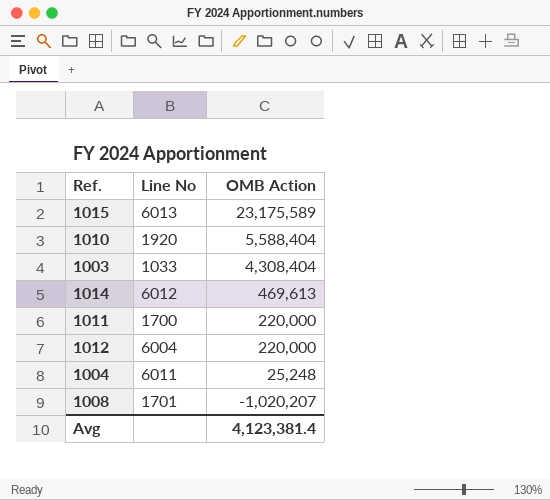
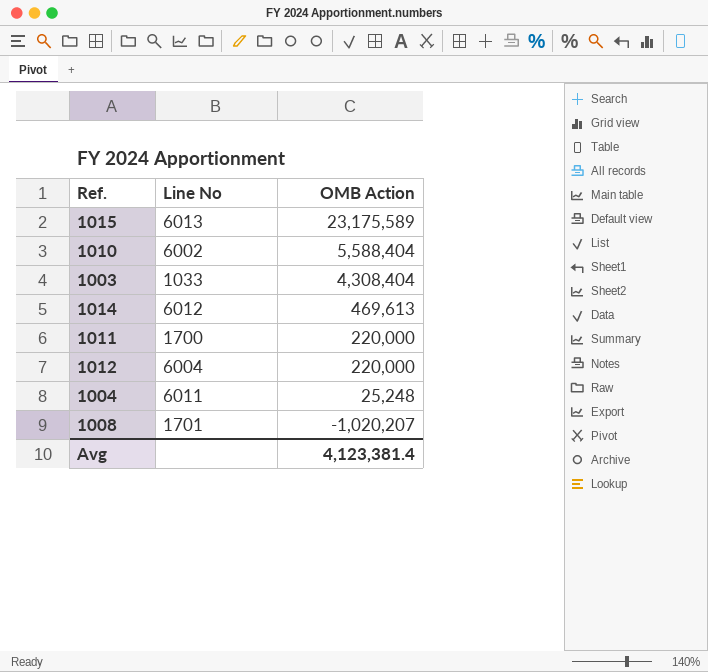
1010 | Line No: 1920 -> 6002

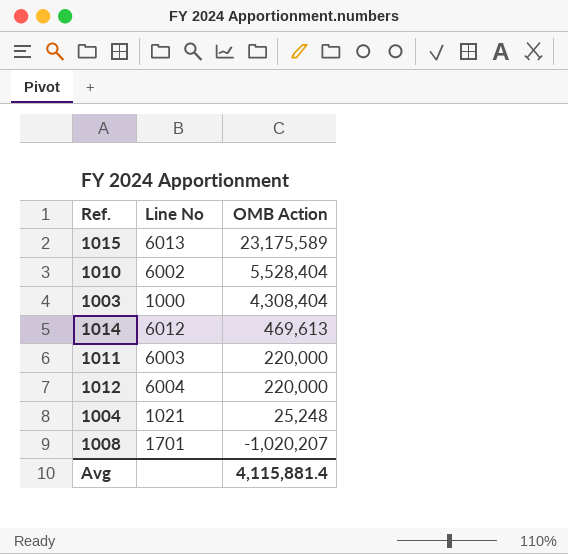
1010 | OMB Action: 5,588,404 -> 5,528,404
1003 | Line No: 1033 -> 1000
1011 | Line No: 1700 -> 6003
1004 | Line No: 6011 -> 1021
Avg | OMB Action: 4,123,381.4 -> 4,115,881.4

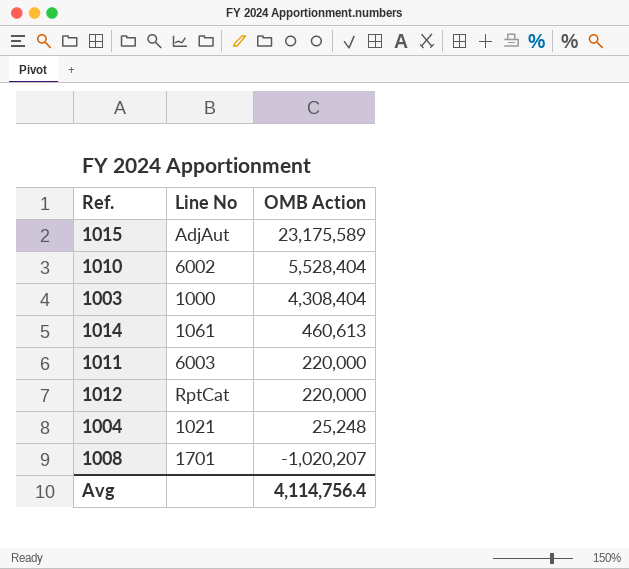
1015 | Line No: 6013 -> AdjAut
1014 | Line No: 6012 -> 1061
1014 | OMB Action: 469,613 -> 460,613
1012 | Line No: 6004 -> RptCat
Avg | OMB Action: 4,115,881.4 -> 4,114,756.4

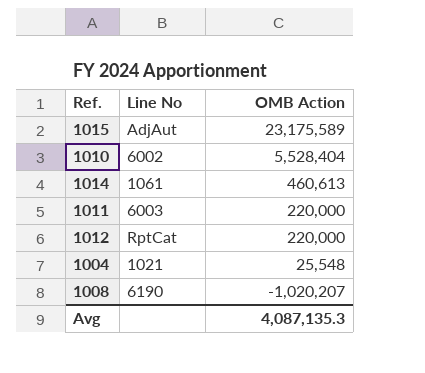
row 1003: 1000 | 4,308,404 -> none
1004 | OMB Action: 25,248 -> 25,548
1008 | Line No: 1701 -> 6190
Avg | OMB Action: 4,114,756.4 -> 4,087,135.3

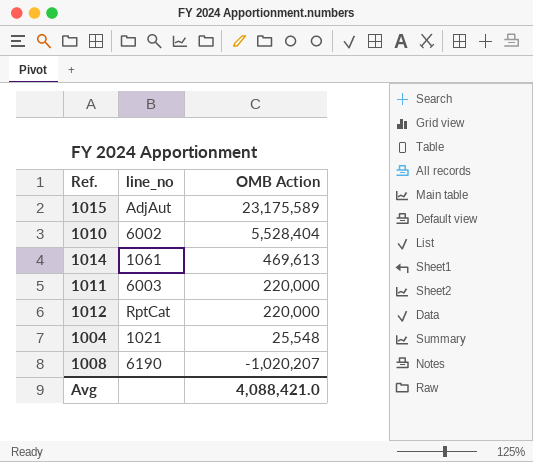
column name: Line No -> line_no
1014 | OMB Action: 460,613 -> 469,613
Avg | OMB Action: 4,087,135.3 -> 4,088,421.0

